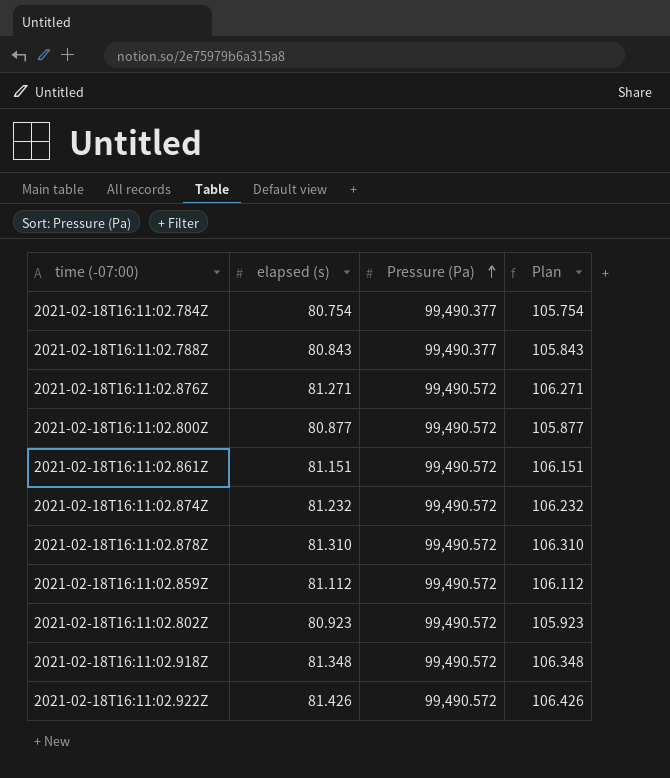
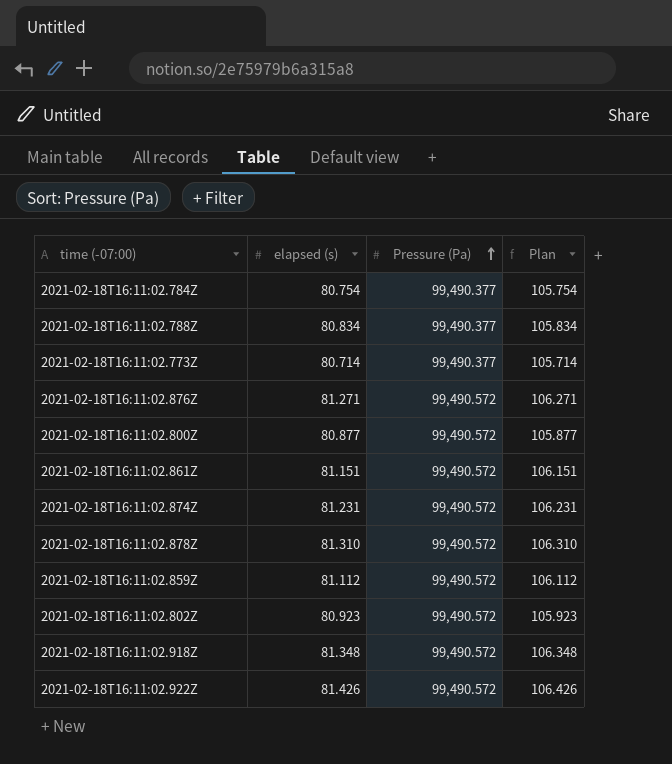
2021-02-18T16:11:02.788Z | elapsed (s): 80.843 -> 80.834
2021-02-18T16:11:02.788Z | Plan: 105.843 -> 105.834
row 2021-02-18T16:11:02.773Z: none -> 80.714 | 99,490.377 | 105.714
2021-02-18T16:11:02.874Z | elapsed (s): 81.232 -> 81.231
2021-02-18T16:11:02.874Z | Plan: 106.232 -> 106.231

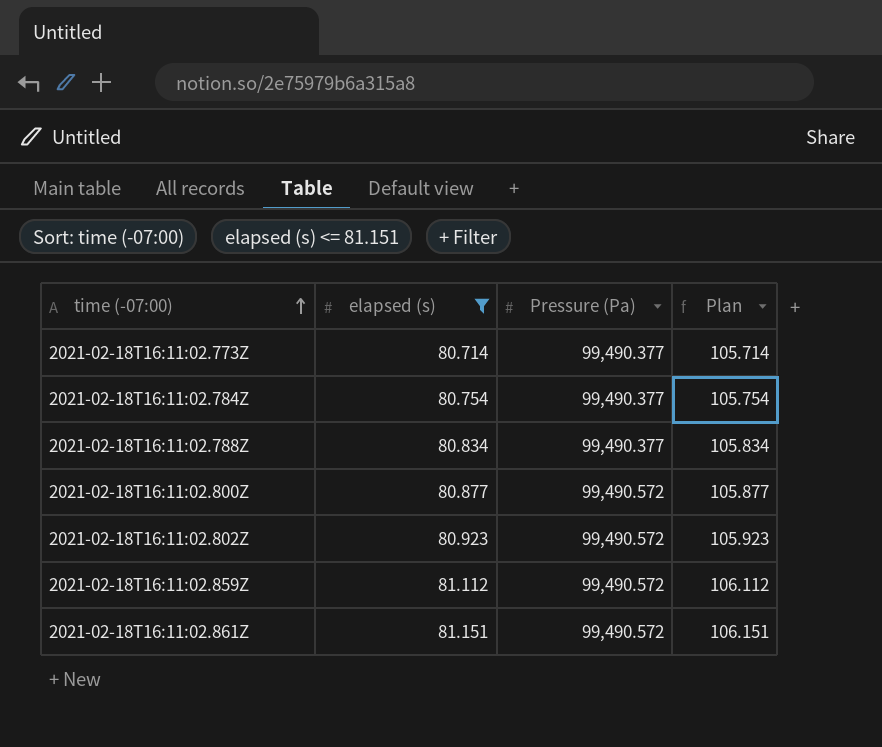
filter: none -> elapsed (s) <= 81.151
row order: Pressure (Pa) ascending -> time (-07:00) ascending

